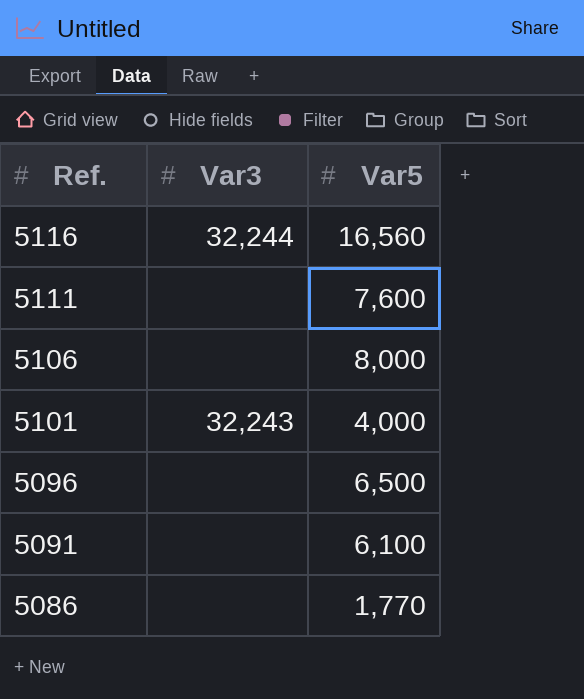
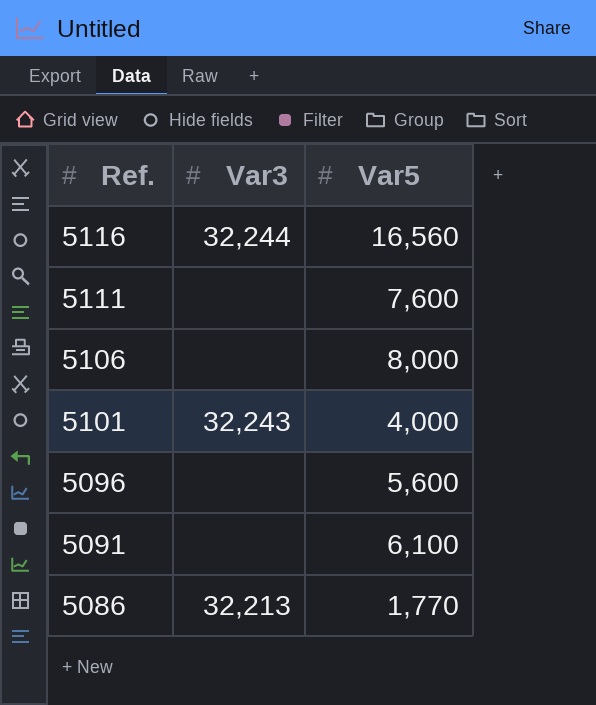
5096 | Var5: 6,500 -> 5,600
5086 | Var3: none -> 32,213

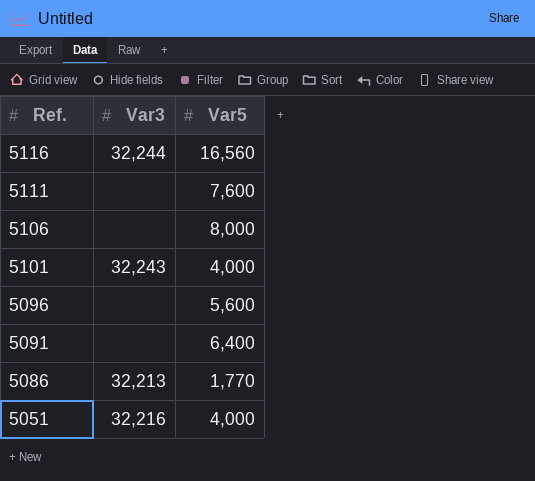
5091 | Var5: 6,100 -> 6,400
row 5051: none -> 32,216 | 4,000

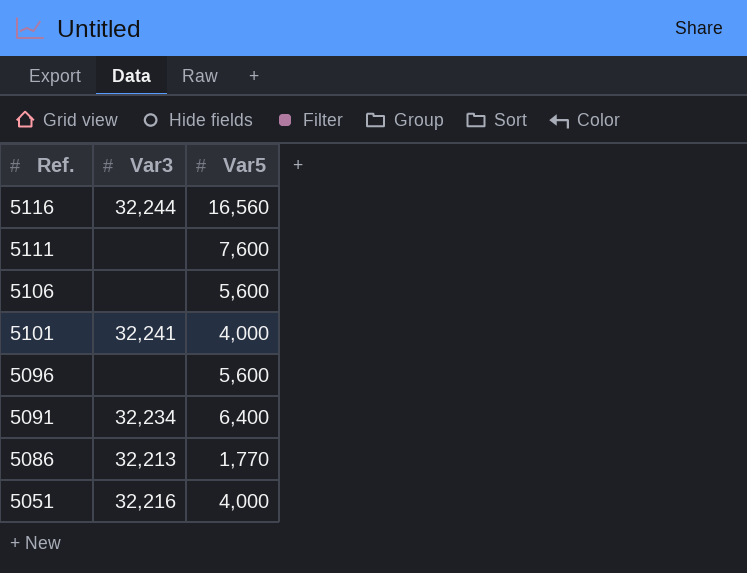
5106 | Var5: 8,000 -> 5,600
5101 | Var3: 32,243 -> 32,241
5091 | Var3: none -> 32,234

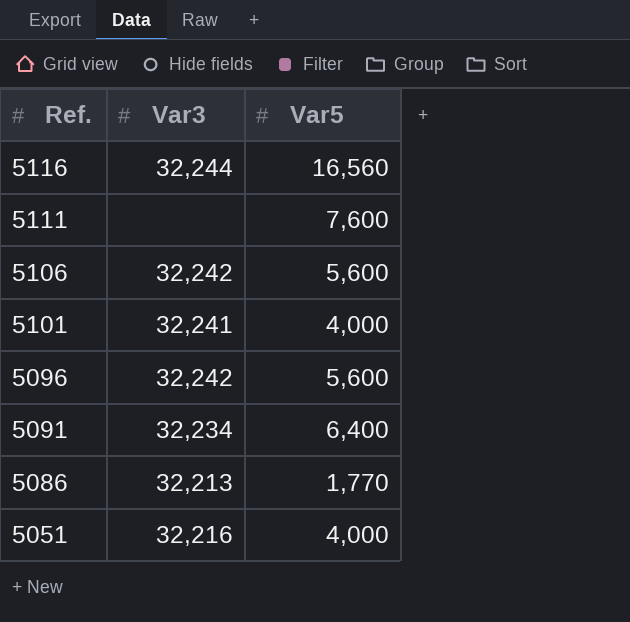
5106 | Var3: none -> 32,242
5096 | Var3: none -> 32,242

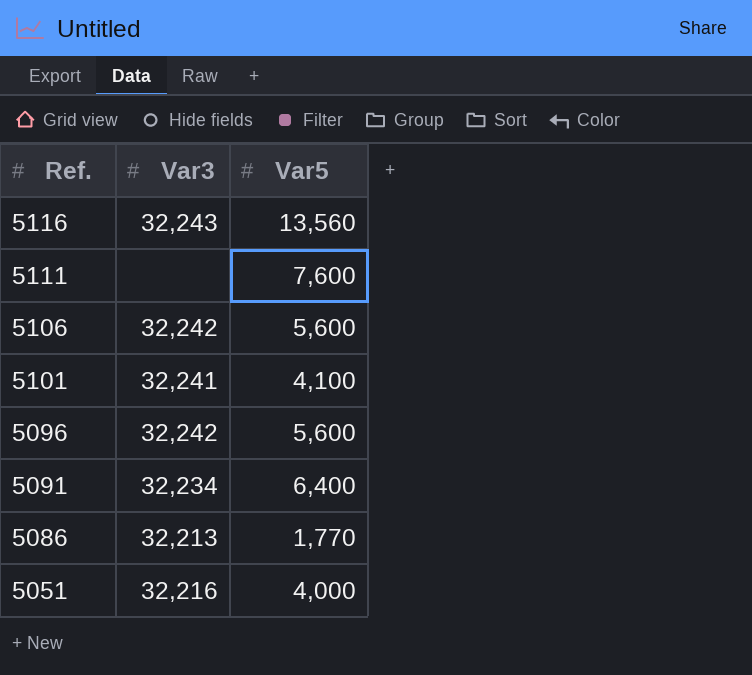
5116 | Var3: 32,244 -> 32,243
5116 | Var5: 16,560 -> 13,560
5101 | Var5: 4,000 -> 4,100

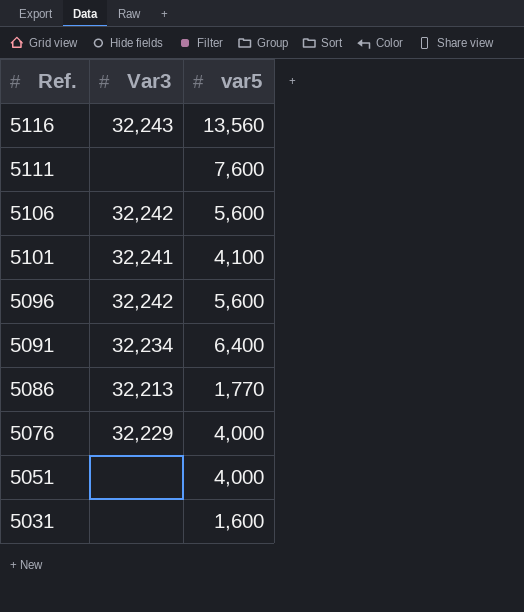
column name: Var5 -> var5
row 5076: none -> 32,229 | 4,000
5051 | Var3: 32,216 -> none
row 5031: none -> none | 1,600

